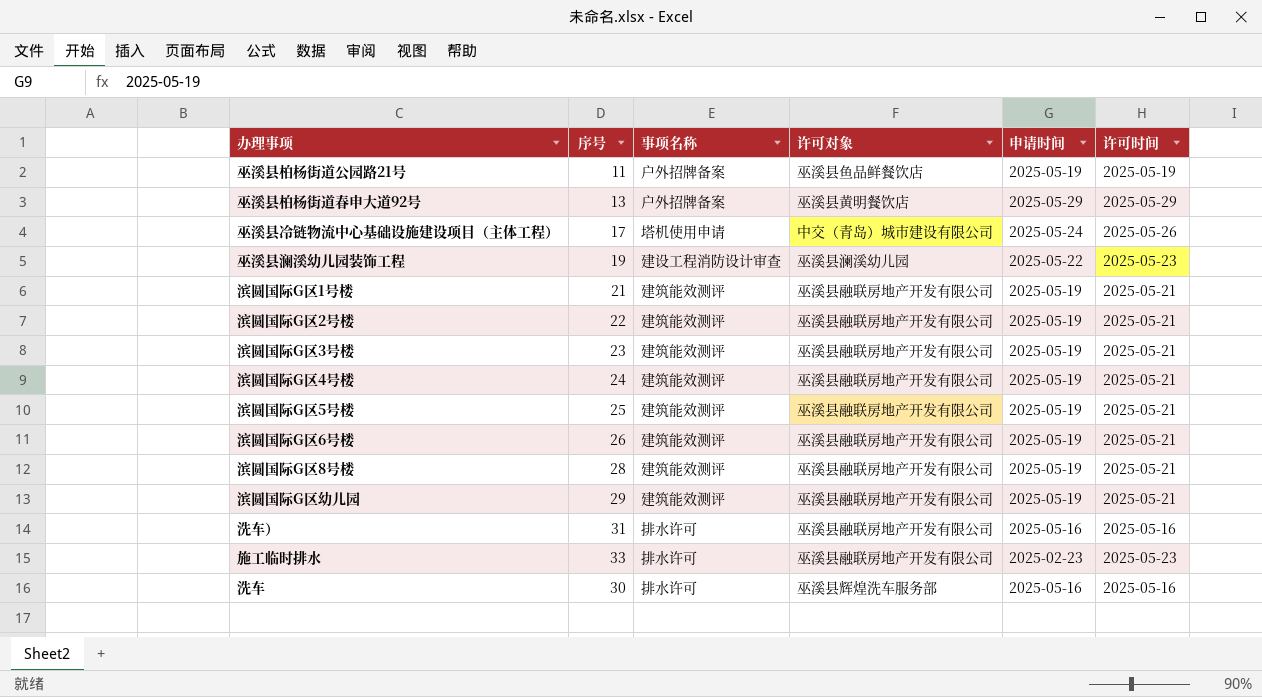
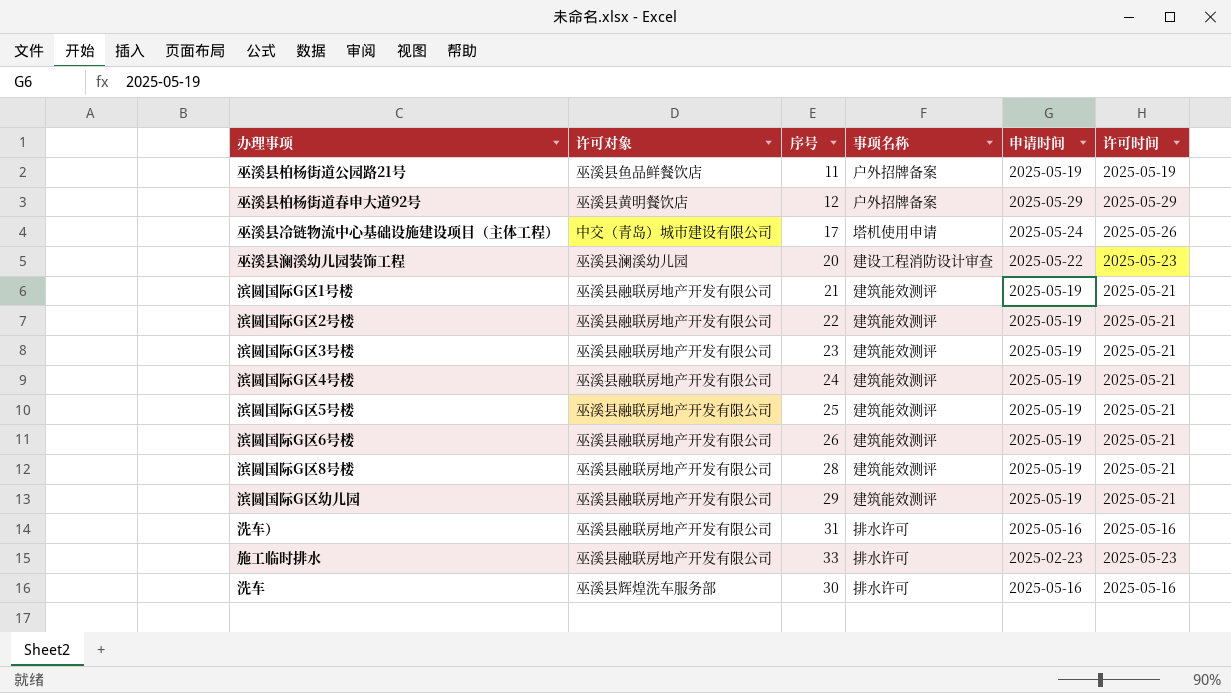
column 许可对象 | position: 4 -> 2
巫溪县柏杨街道春申大道92号 | 序号: 13 -> 12
巫溪县澜溪幼儿园装饰工程 | 序号: 19 -> 20

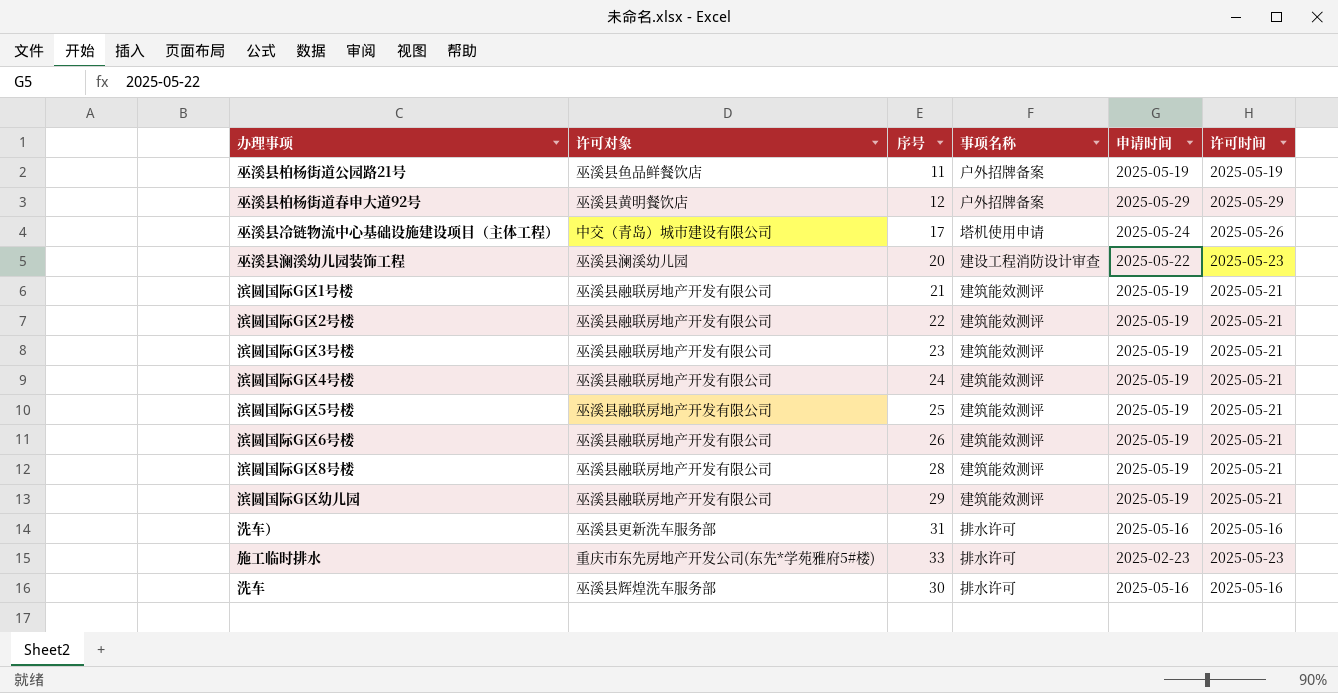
洗车） | 许可对象: 巫溪县融联房地产开发有限公司 -> 巫溪县更新洗车服务部
施工临时排水 | 许可对象: 巫溪县融联房地产开发有限公司 -> 重庆市东先房地产开发公司(东先*学苑雅府5#楼)

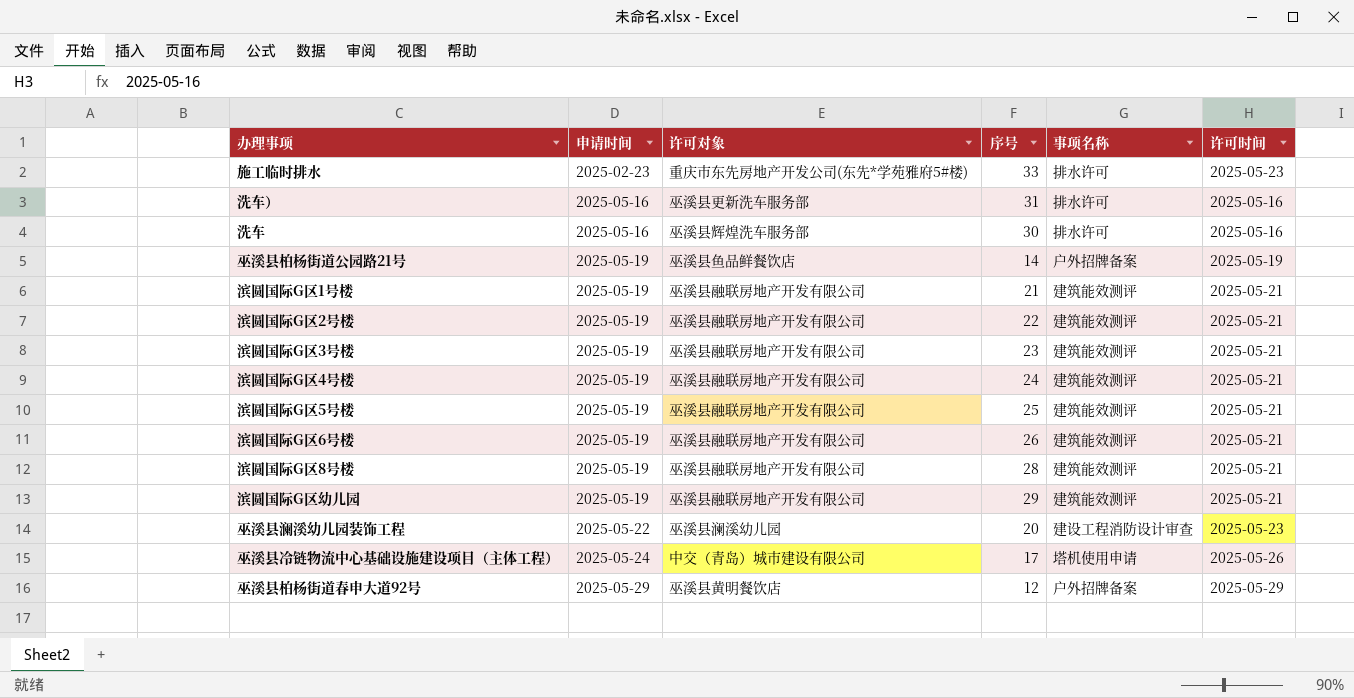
row order: none -> 申请时间 ascending
column 申请时间 | position: 5 -> 2
巫溪县柏杨街道公园路21号 | 序号: 11 -> 14

